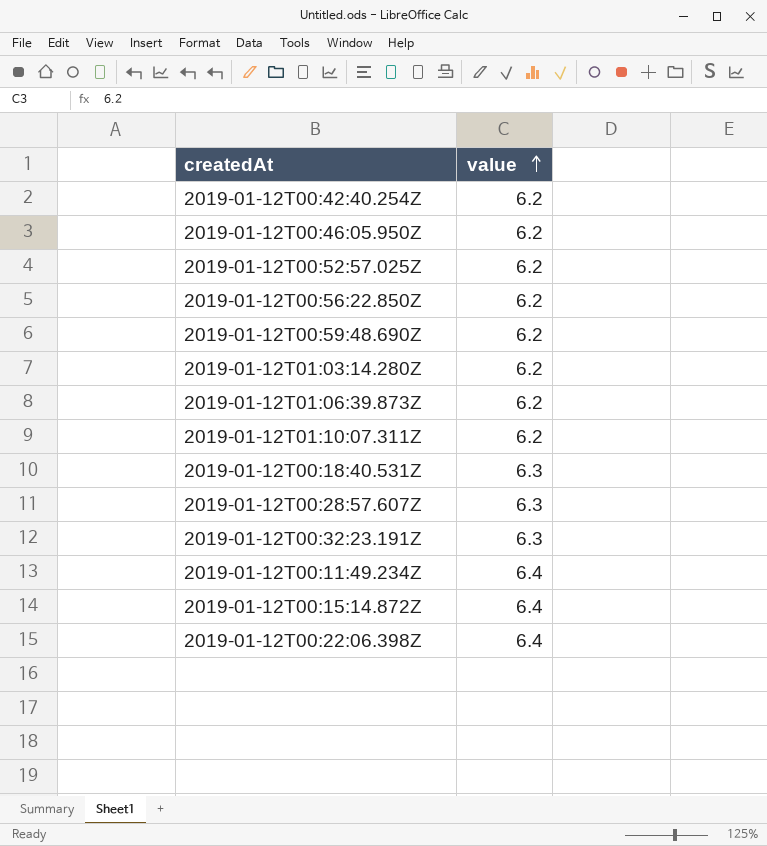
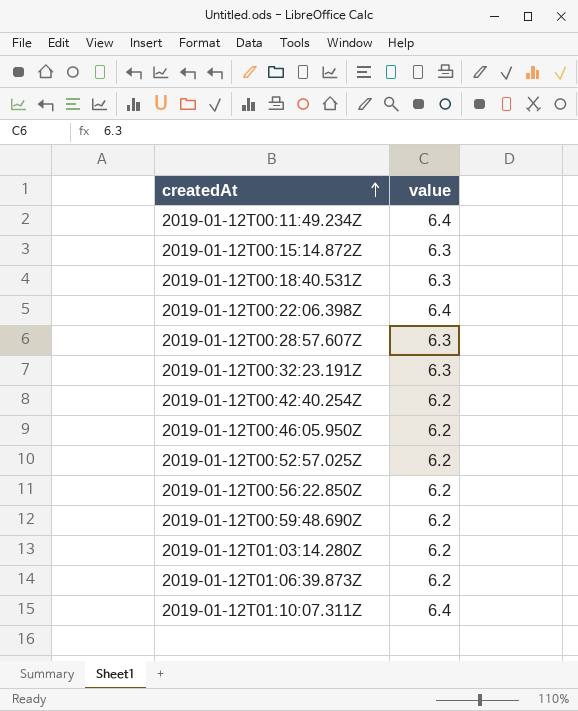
row order: value ascending -> createdAt ascending
2019-01-12T00:15:14.872Z | value: 6.4 -> 6.3
2019-01-12T01:10:07.311Z | value: 6.2 -> 6.4

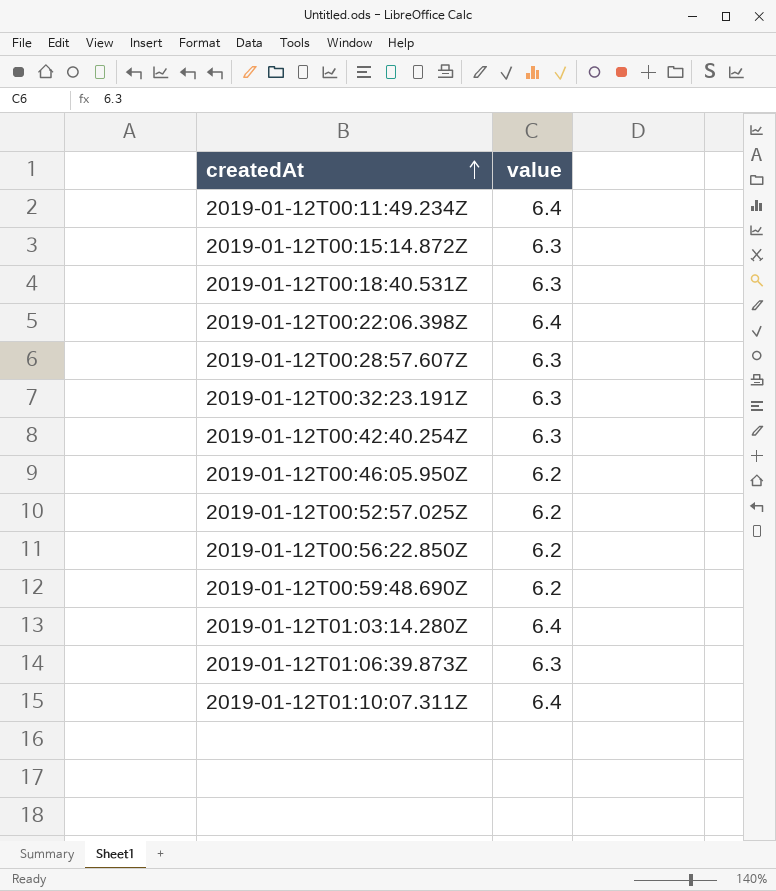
2019-01-12T00:42:40.254Z | value: 6.2 -> 6.3
2019-01-12T01:03:14.280Z | value: 6.2 -> 6.4
2019-01-12T01:06:39.873Z | value: 6.2 -> 6.3

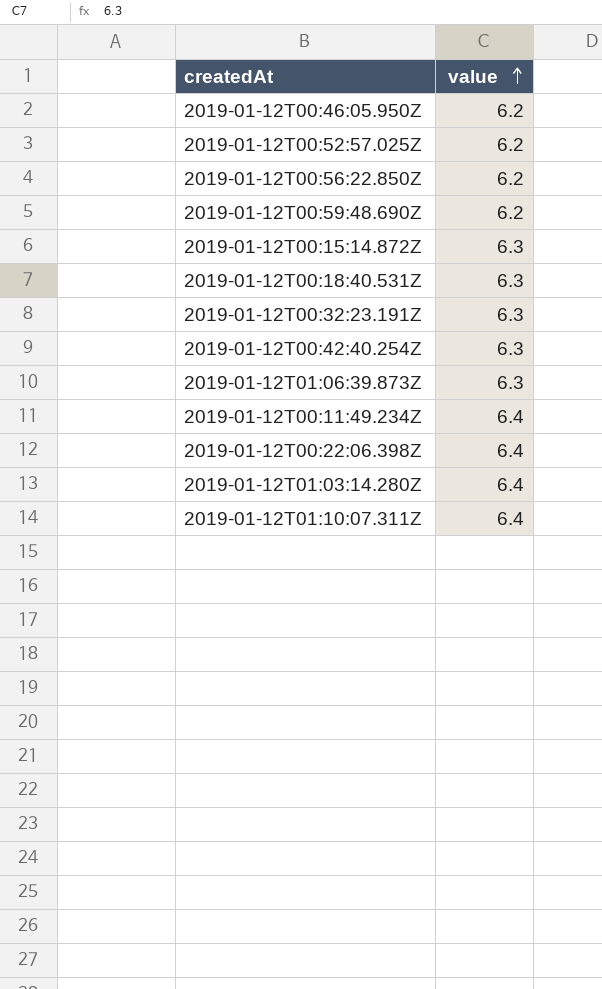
row order: createdAt ascending -> value ascending
row 2019-01-12T00:28:57.607Z: 6.3 -> none

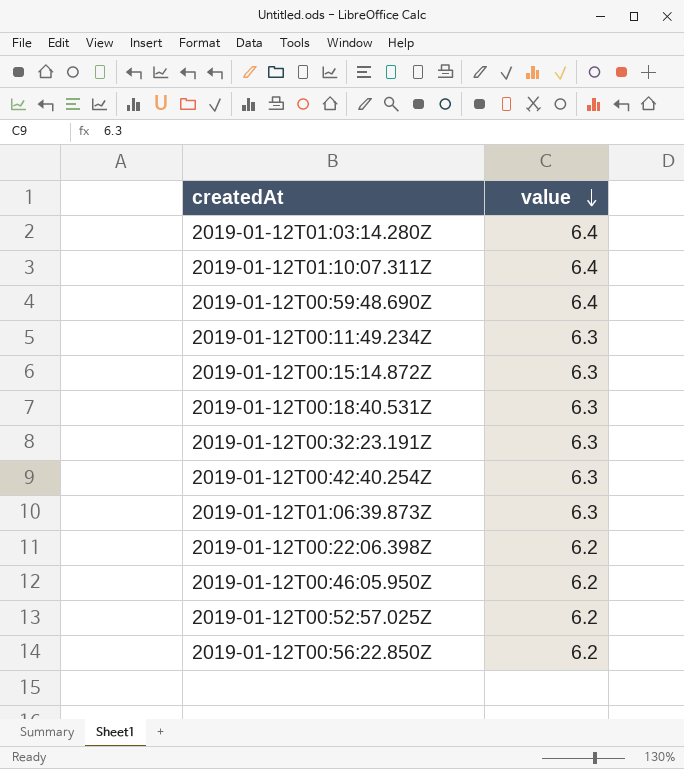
row order: value ascending -> value descending
2019-01-12T00:59:48.690Z | value: 6.2 -> 6.4
2019-01-12T00:11:49.234Z | value: 6.4 -> 6.3
2019-01-12T00:22:06.398Z | value: 6.4 -> 6.2

